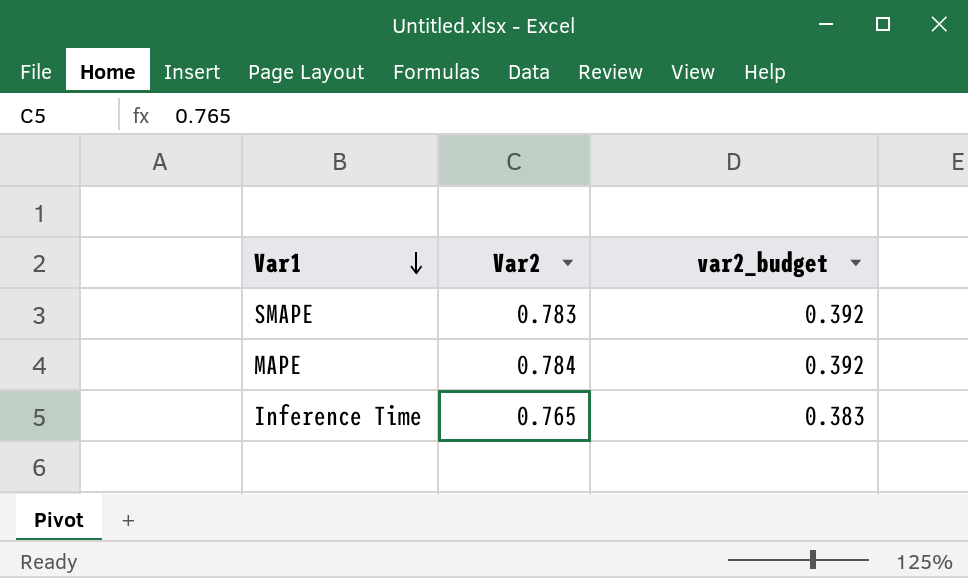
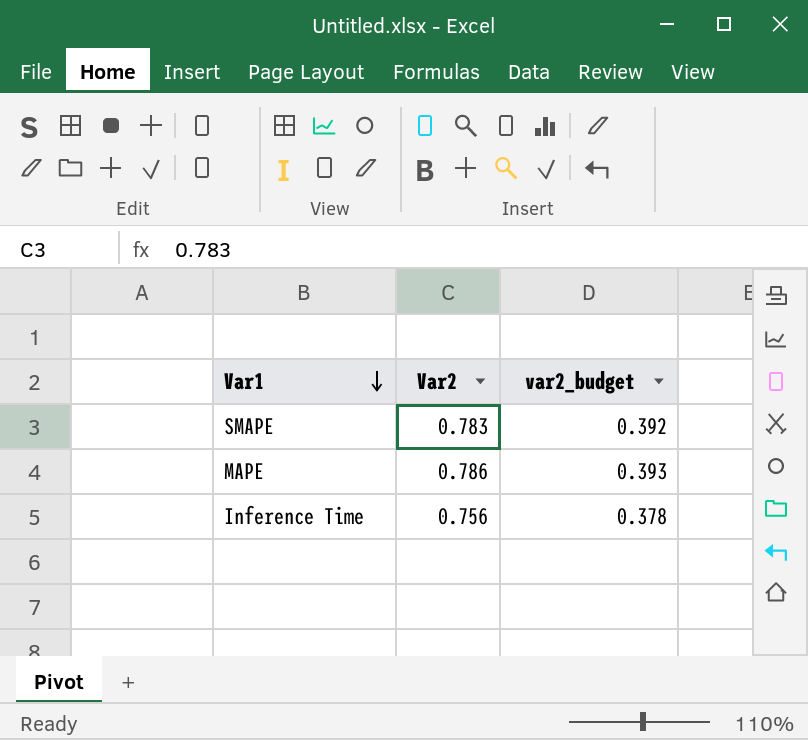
MAPE | Var2: 0.784 -> 0.786
MAPE | var2_budget: 0.392 -> 0.393
Inference Time | Var2: 0.765 -> 0.756
Inference Time | var2_budget: 0.383 -> 0.378

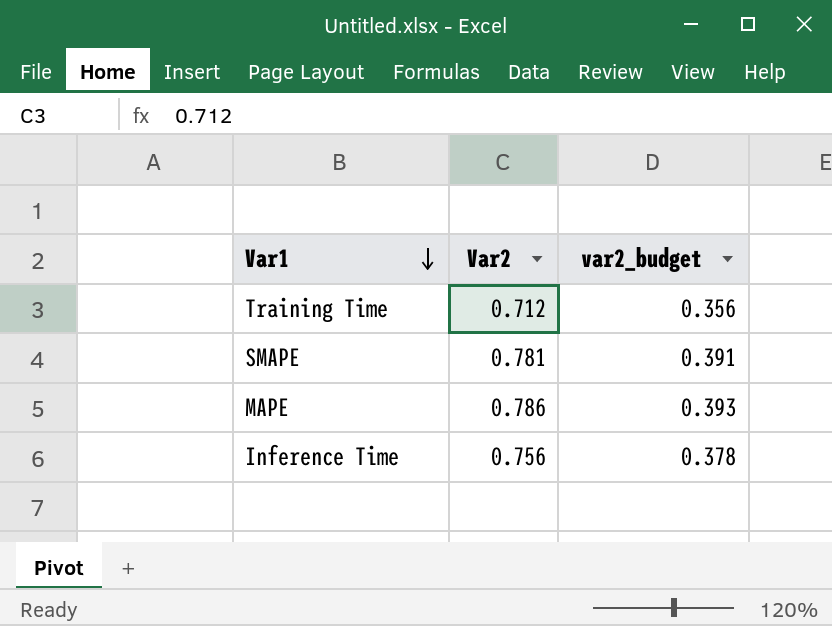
row Training Time: none -> 0.712 | 0.356
SMAPE | Var2: 0.783 -> 0.781
SMAPE | var2_budget: 0.392 -> 0.391

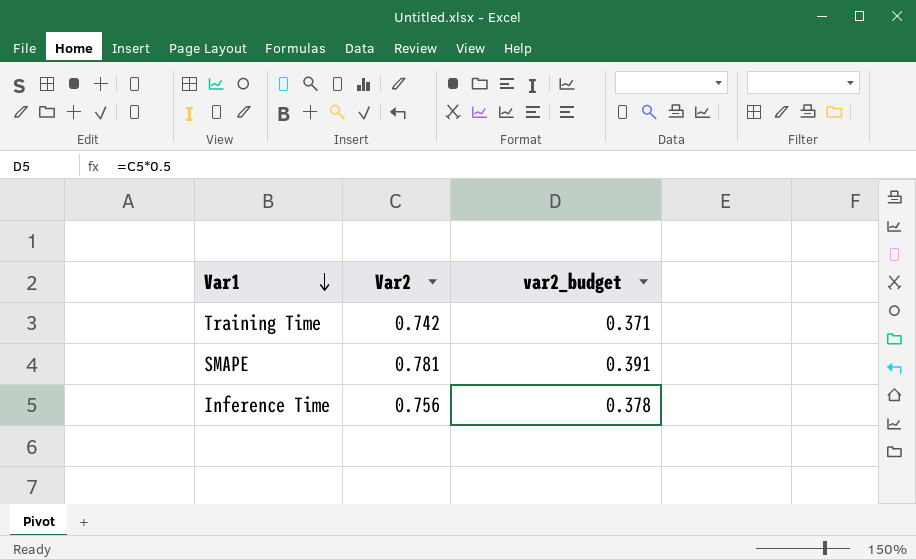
row MAPE: 0.786 | 0.393 -> none
Training Time | Var2: 0.712 -> 0.742
Training Time | var2_budget: 0.356 -> 0.371

